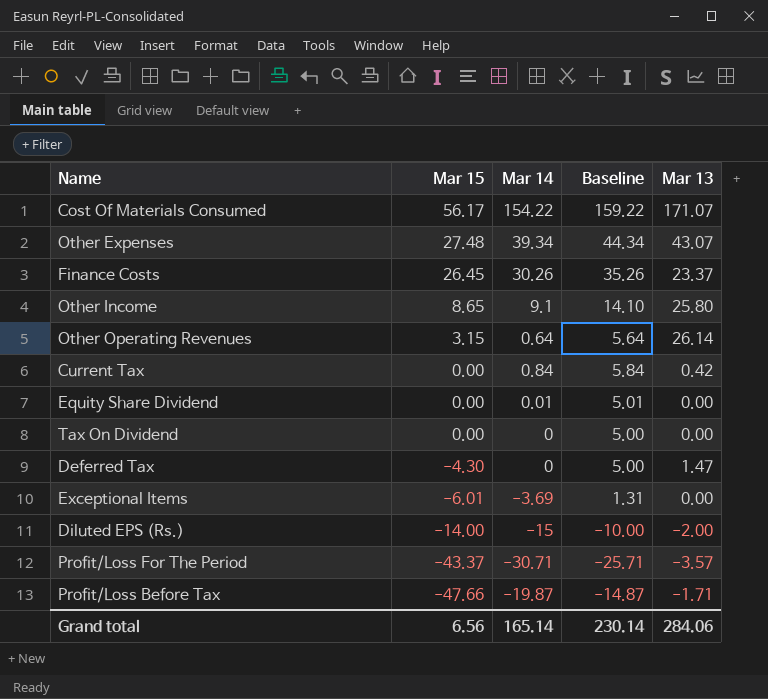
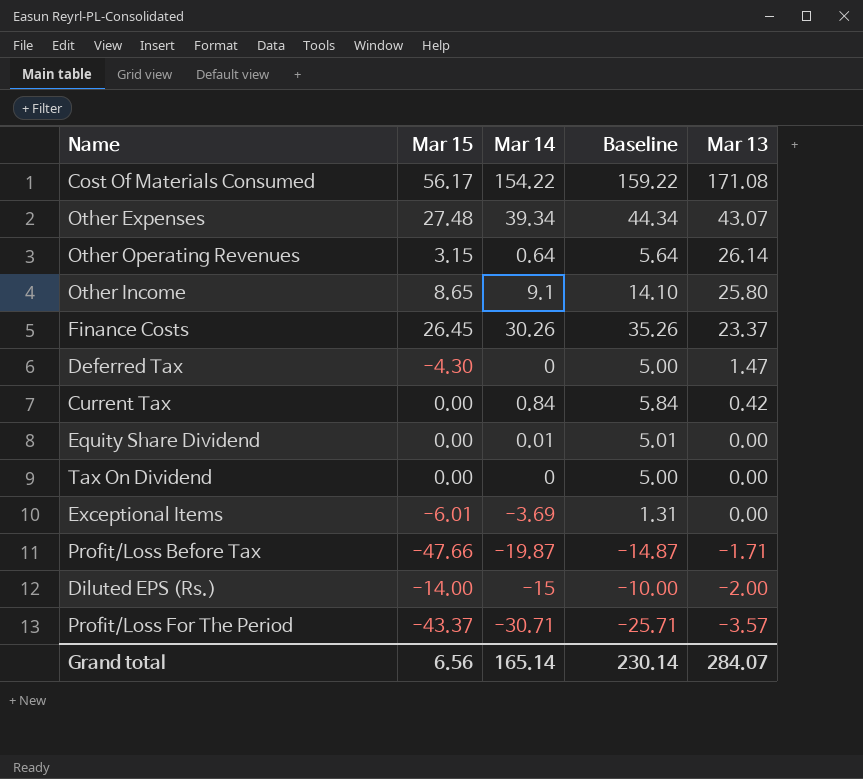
row order: Mar 15 descending -> Mar 13 descending
Cost Of Materials Consumed | Mar 13: 171.07 -> 171.08
Grand total | Mar 13: 284.06 -> 284.07

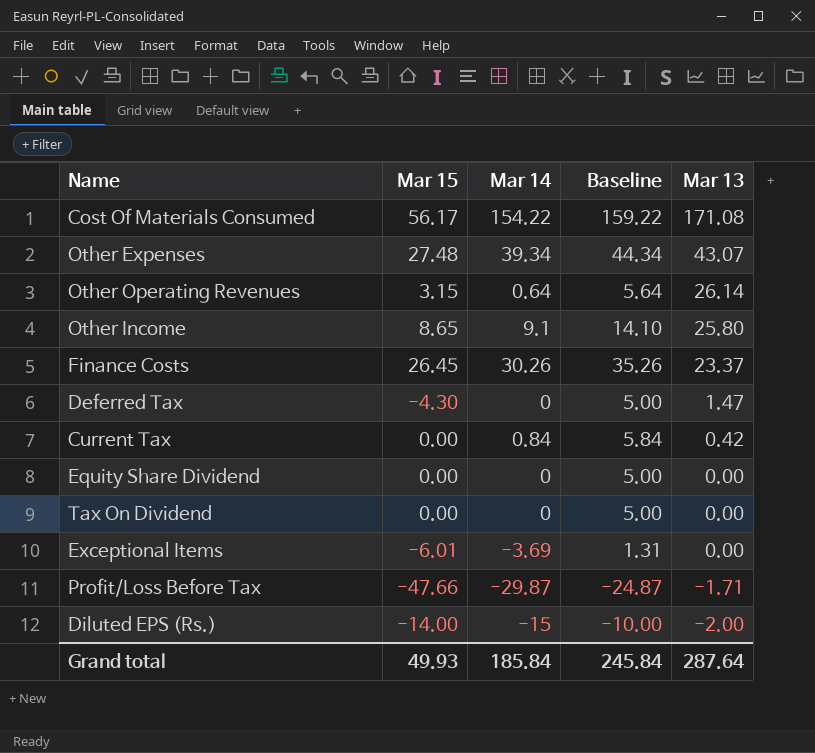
row Profit/Loss For The Period: -43.37 | -30.71 | -25.71 | -3.57 -> none
Equity Share Dividend | Mar 14: 0.01 -> 0
Equity Share Dividend | Baseline: 5.01 -> 5.00
Profit/Loss Before Tax | Mar 14: -19.87 -> -29.87
Profit/Loss Before Tax | Baseline: -14.87 -> -24.87
Grand total | Mar 15: 6.56 -> 49.93
Grand total | Mar 14: 165.14 -> 185.84
Grand total | Baseline: 230.14 -> 245.84
Grand total | Mar 13: 284.07 -> 287.64

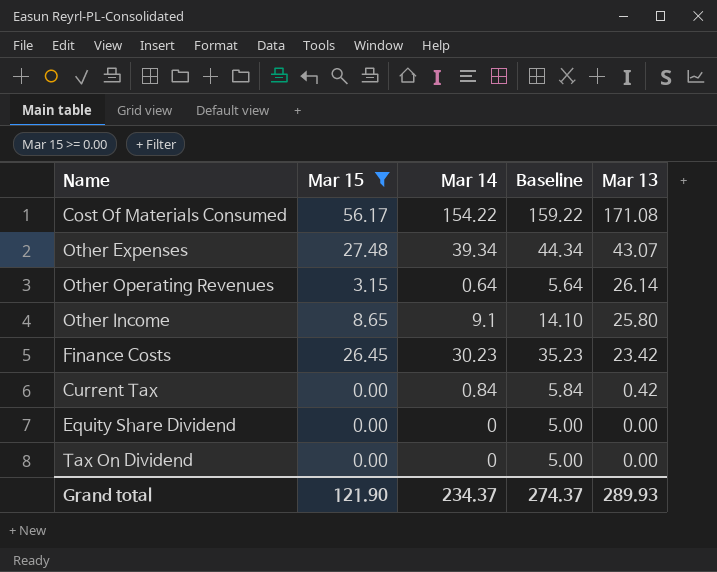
filter: none -> Mar 15 >= 0.00
Finance Costs | Mar 14: 30.26 -> 30.23
Finance Costs | Baseline: 35.26 -> 35.23
Finance Costs | Mar 13: 23.37 -> 23.42
Grand total | Mar 15: 49.93 -> 121.90
Grand total | Mar 14: 185.84 -> 234.37
Grand total | Baseline: 245.84 -> 274.37
Grand total | Mar 13: 287.64 -> 289.93

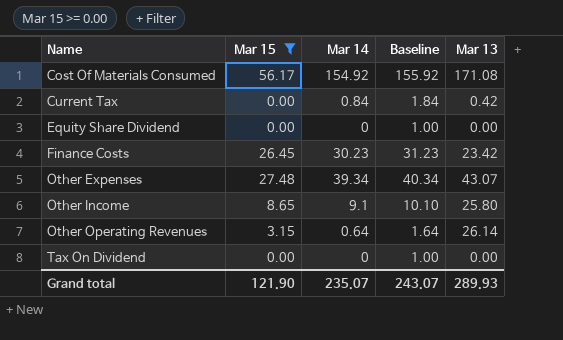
row order: Mar 13 descending -> Name ascending
column Baseline | formula: [Mar 14] + 5 -> [Mar 14] + 1
Cost Of Materials Consumed | Mar 14: 154.22 -> 154.92
Grand total | Mar 14: 234.37 -> 235.07
Grand total | Baseline: 274.37 -> 243.07

